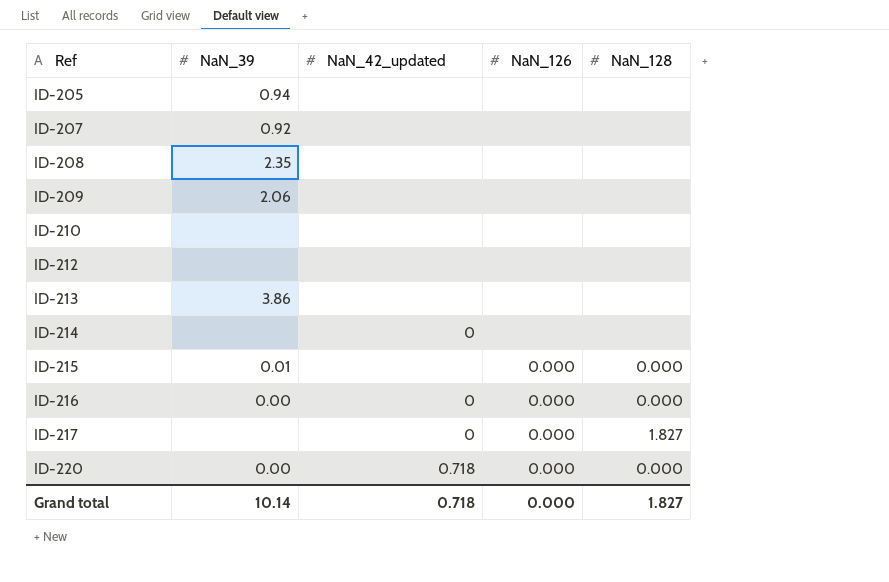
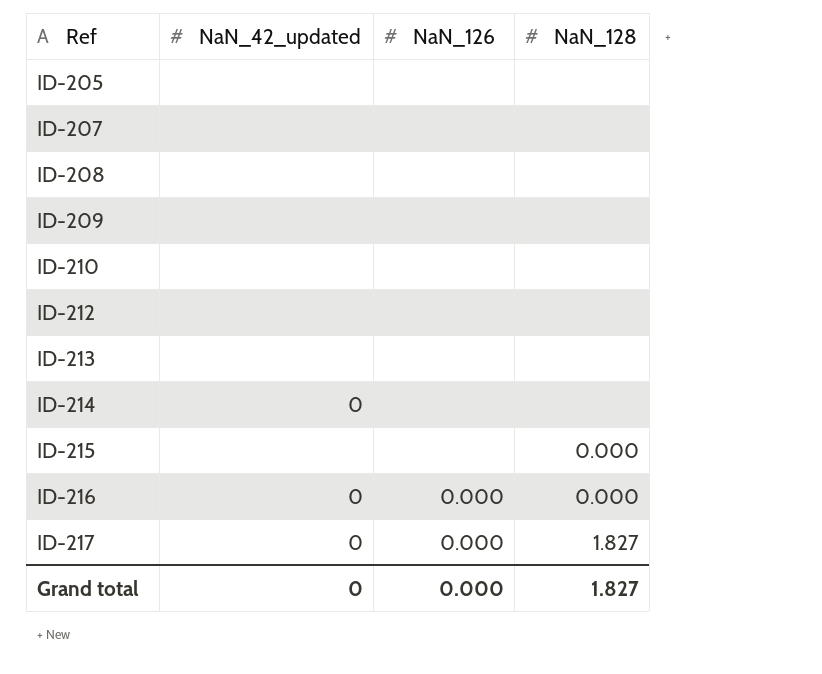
column NaN_39 | position: 2 -> none
row ID-220: 0.00 | 0.718 | 0.000 | 0.000 -> none
ID-215 | NaN_126: 0.000 -> none
Grand total | NaN_42_updated: 0.718 -> 0

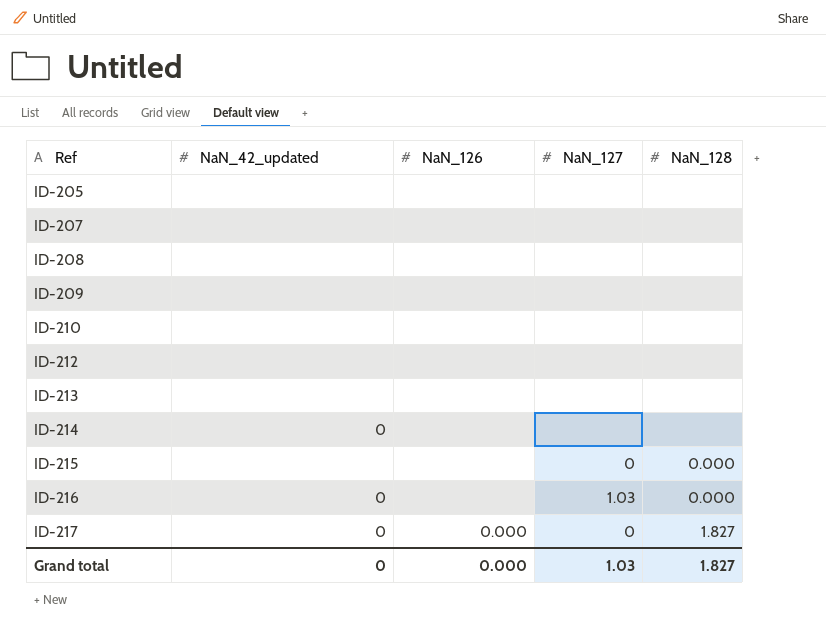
column NaN_127 | position: none -> 4
ID-216 | NaN_126: 0.000 -> none

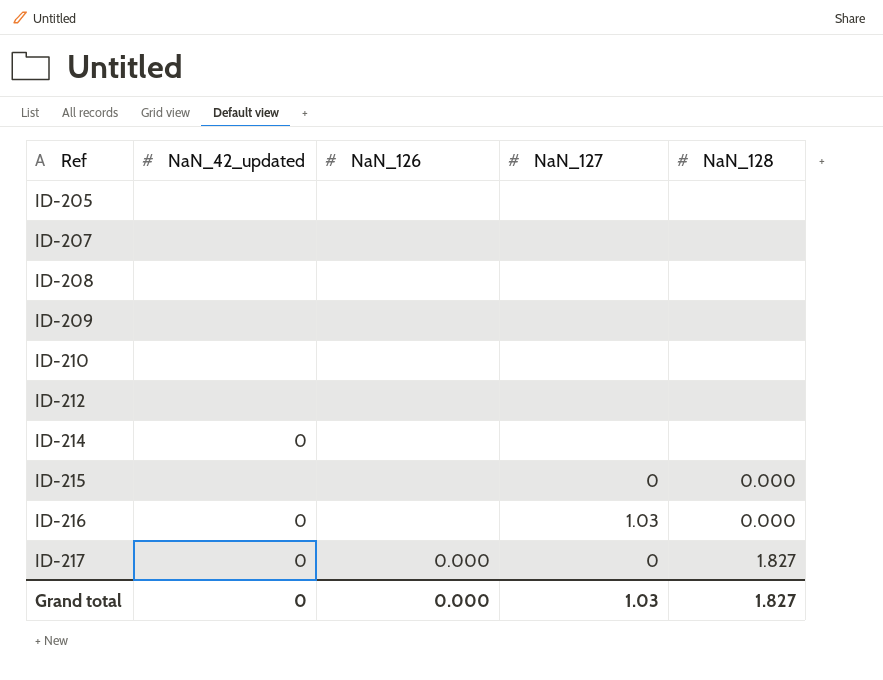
row ID-213: none | none | none | none -> none

